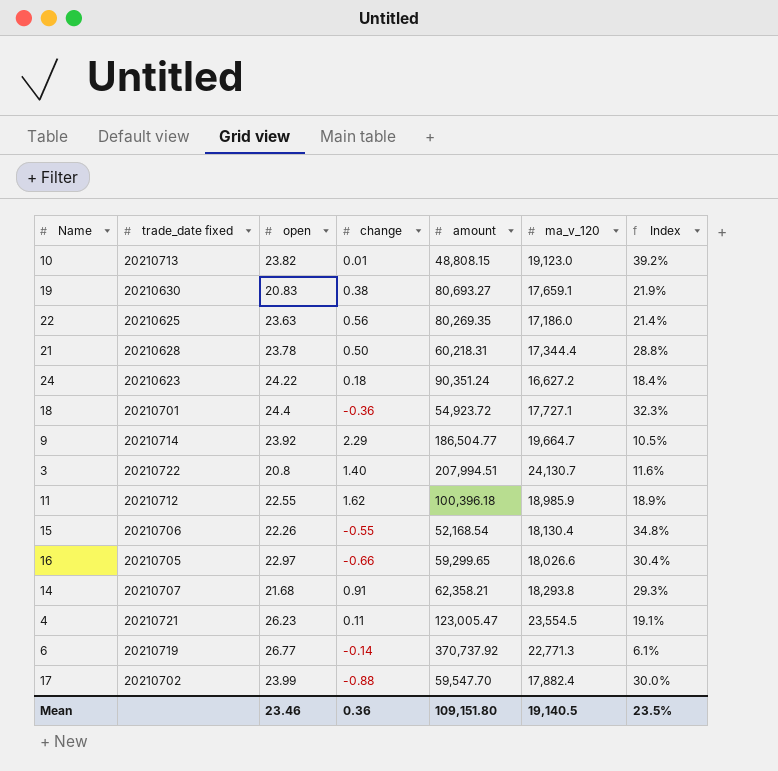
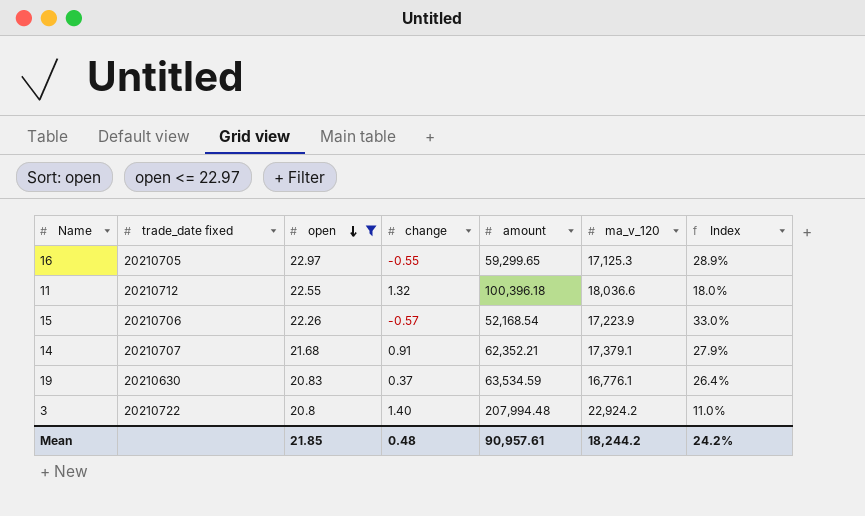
filter: none -> open <= 22.97
row order: none -> open descending
16 | change: -0.66 -> -0.55
16 | ma_v_120: 18,026.6 -> 17,125.3
16 | Index: 30.4% -> 28.9%
11 | change: 1.62 -> 1.32
11 | ma_v_120: 18,985.9 -> 18,036.6
11 | Index: 18.9% -> 18.0%
15 | change: -0.55 -> -0.57
15 | ma_v_120: 18,130.4 -> 17,223.9
15 | Index: 34.8% -> 33.0%
14 | amount: 62,358.21 -> 62,352.21
14 | ma_v_120: 18,293.8 -> 17,379.1
14 | Index: 29.3% -> 27.9%
19 | change: 0.38 -> 0.37
19 | amount: 80,693.27 -> 63,534.59
19 | ma_v_120: 17,659.1 -> 16,776.1
19 | Index: 21.9% -> 26.4%
3 | amount: 207,994.51 -> 207,994.48
3 | ma_v_120: 24,130.7 -> 22,924.2
3 | Index: 11.6% -> 11.0%
Mean | open: 23.46 -> 21.85
Mean | change: 0.36 -> 0.48
Mean | amount: 109,151.80 -> 90,957.61
Mean | ma_v_120: 19,140.5 -> 18,244.2
Mean | Index: 23.5% -> 24.2%

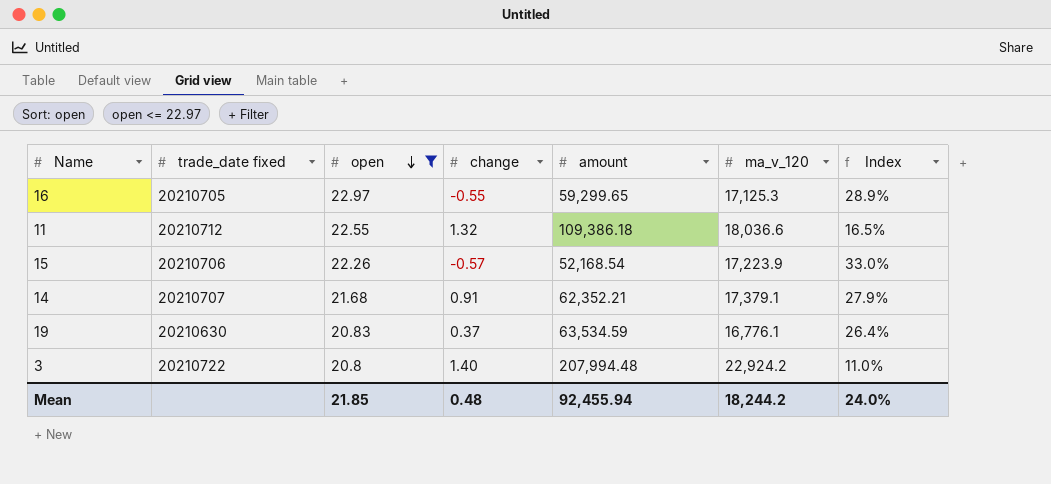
11 | amount: 100,396.18 -> 109,386.18
11 | Index: 18.0% -> 16.5%
Mean | amount: 90,957.61 -> 92,455.94
Mean | Index: 24.2% -> 24.0%

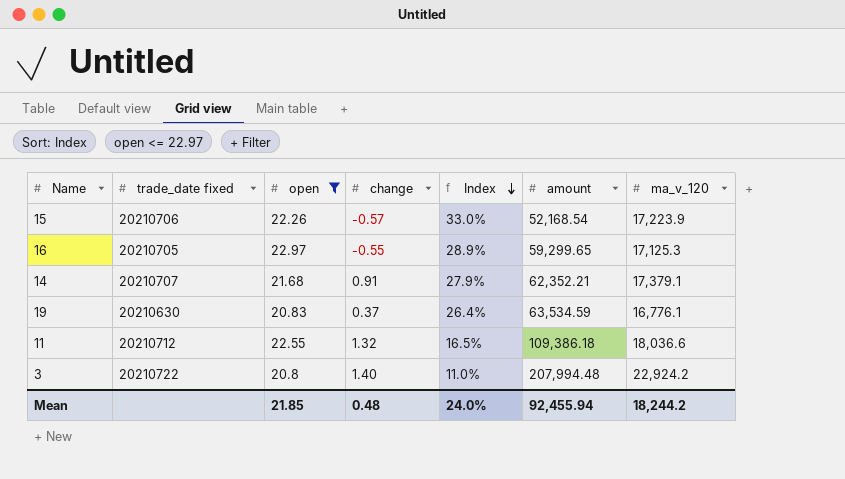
row order: open descending -> Index descending
column Index | position: 7 -> 5

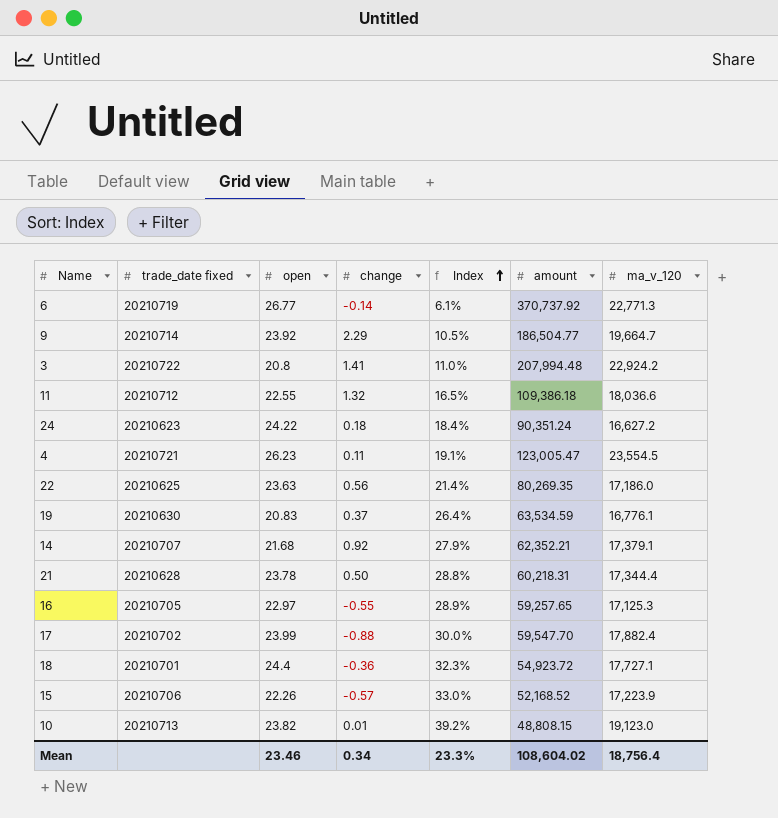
filter: open <= 22.97 -> none
row order: Index descending -> Index ascending
3 | change: 1.40 -> 1.41
14 | change: 0.91 -> 0.92
16 | amount: 59,299.65 -> 59,257.65
15 | amount: 52,168.54 -> 52,168.52
Mean | open: 21.85 -> 23.46
Mean | change: 0.48 -> 0.34
Mean | Index: 24.0% -> 23.3%
Mean | amount: 92,455.94 -> 108,604.02
Mean | ma_v_120: 18,244.2 -> 18,756.4

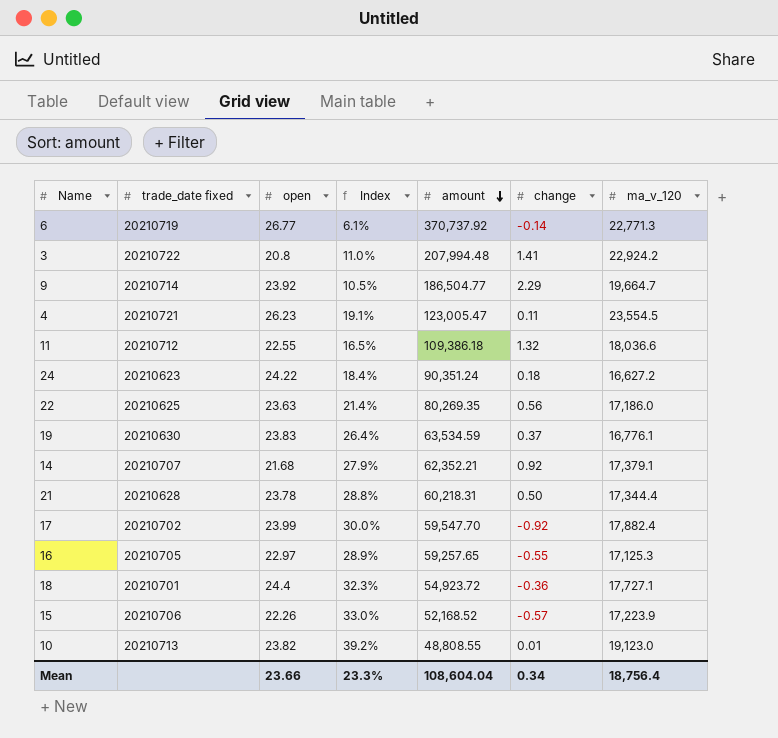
row order: Index ascending -> amount descending
column change | position: 4 -> 6
19 | open: 20.83 -> 23.83
17 | change: -0.88 -> -0.92
10 | amount: 48,808.15 -> 48,808.55
Mean | open: 23.46 -> 23.66
Mean | amount: 108,604.02 -> 108,604.04

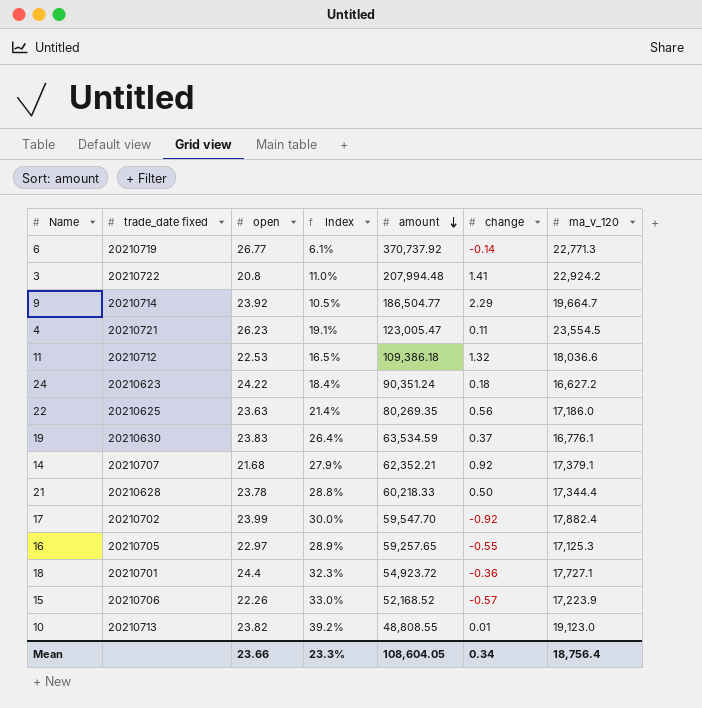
11 | open: 22.55 -> 22.53
21 | amount: 60,218.31 -> 60,218.33
Mean | amount: 108,604.04 -> 108,604.05

